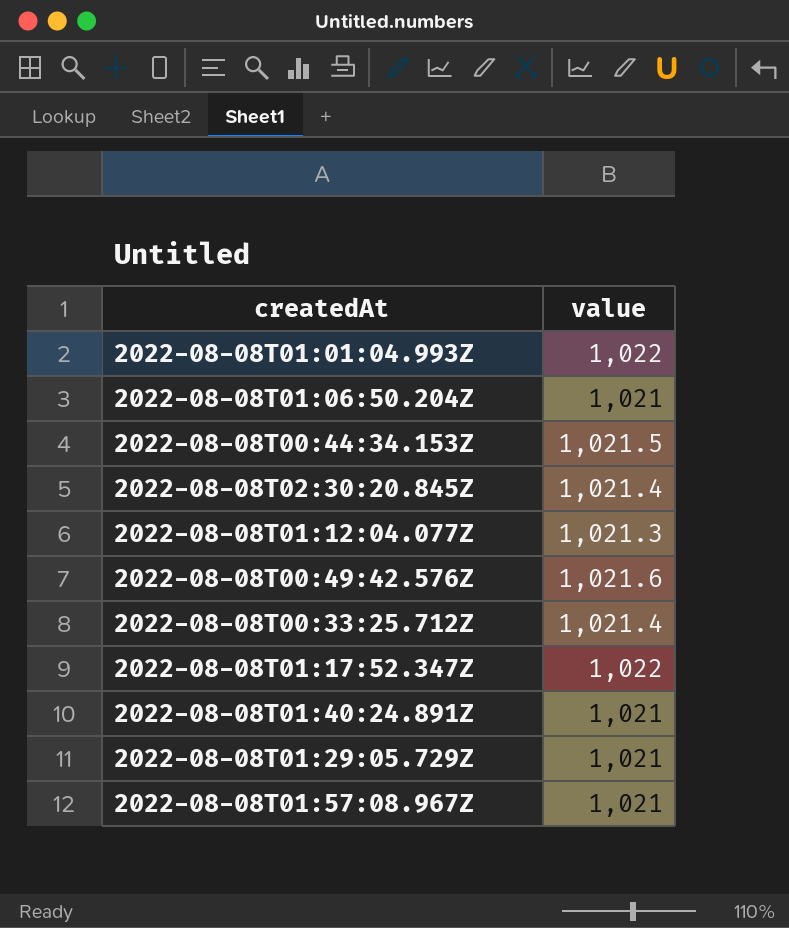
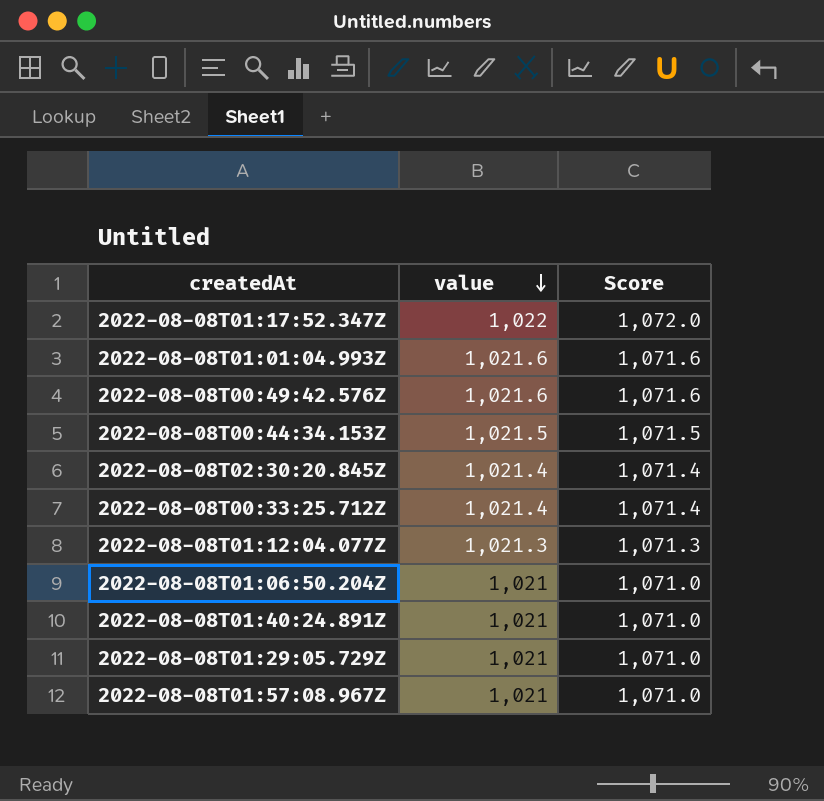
row order: none -> value descending
column Score | formula: none -> [value] + 50
2022-08-08T01:01:04.993Z | value: 1,022 -> 1,021.6

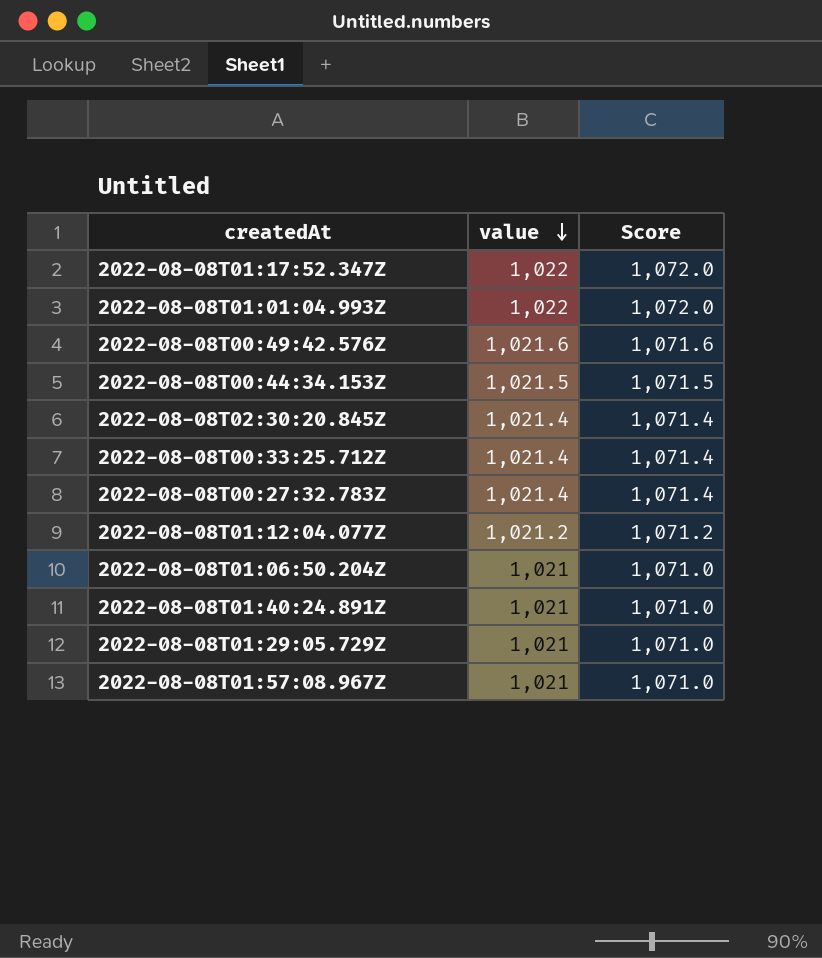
2022-08-08T01:01:04.993Z | value: 1,021.6 -> 1,022
2022-08-08T01:01:04.993Z | Score: 1,071.6 -> 1,072.0
row 2022-08-08T00:27:32.783Z: none -> 1,021.4 | 1,071.4
2022-08-08T01:12:04.077Z | value: 1,021.3 -> 1,021.2
2022-08-08T01:12:04.077Z | Score: 1,071.3 -> 1,071.2

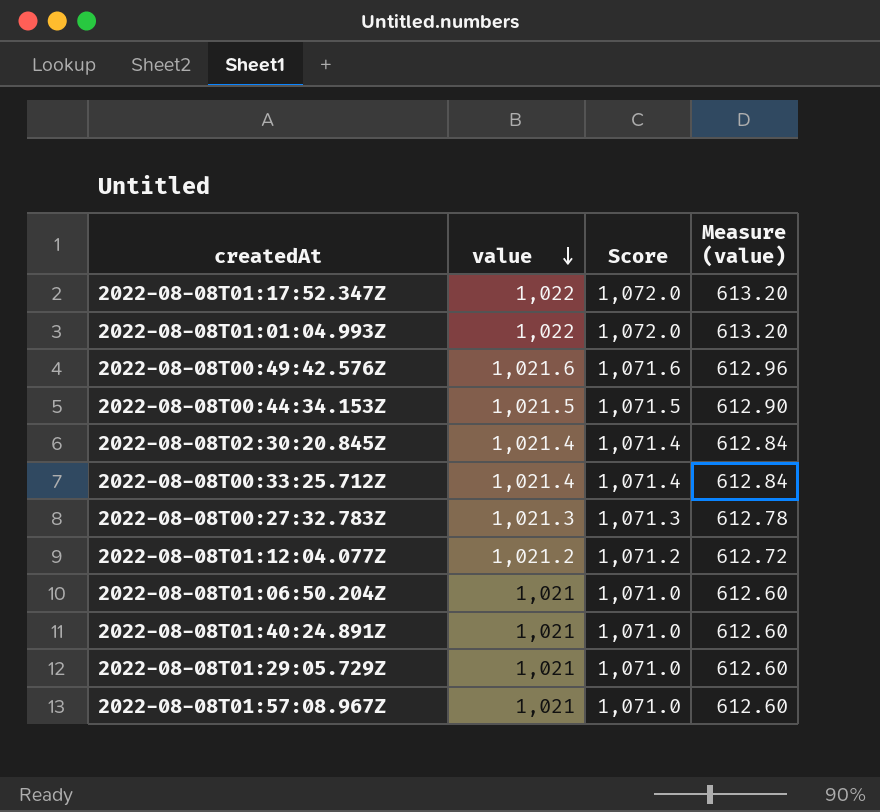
column Measure (value) | formula: none -> [value] * 0.6
2022-08-08T00:27:32.783Z | value: 1,021.4 -> 1,021.3
2022-08-08T00:27:32.783Z | Score: 1,071.4 -> 1,071.3

